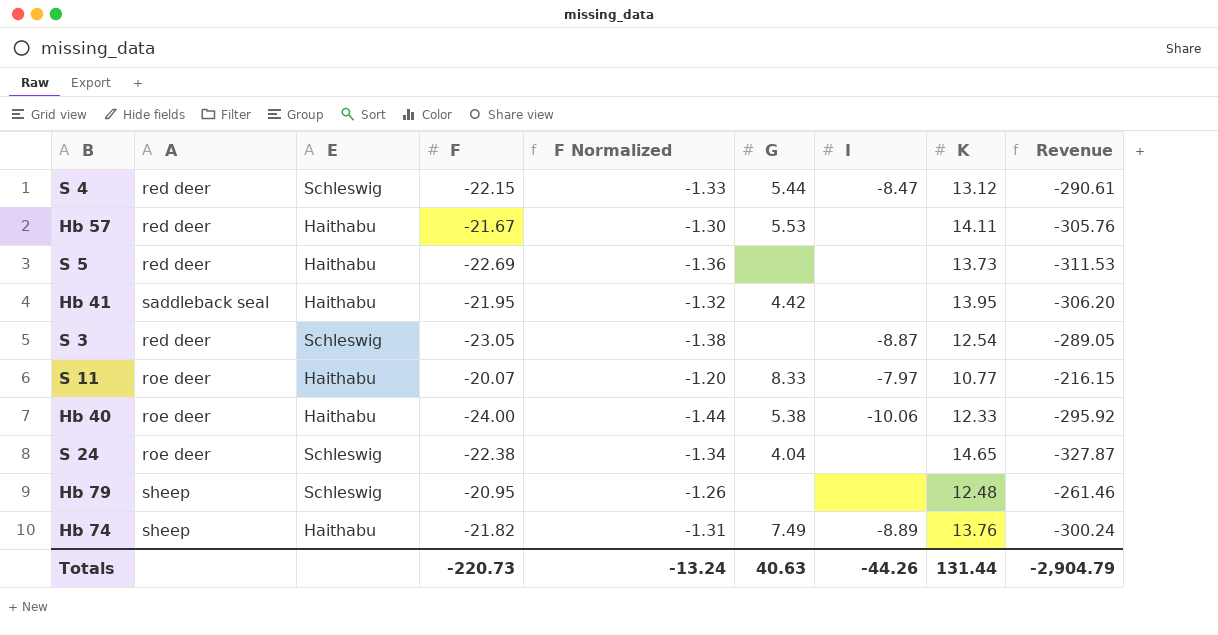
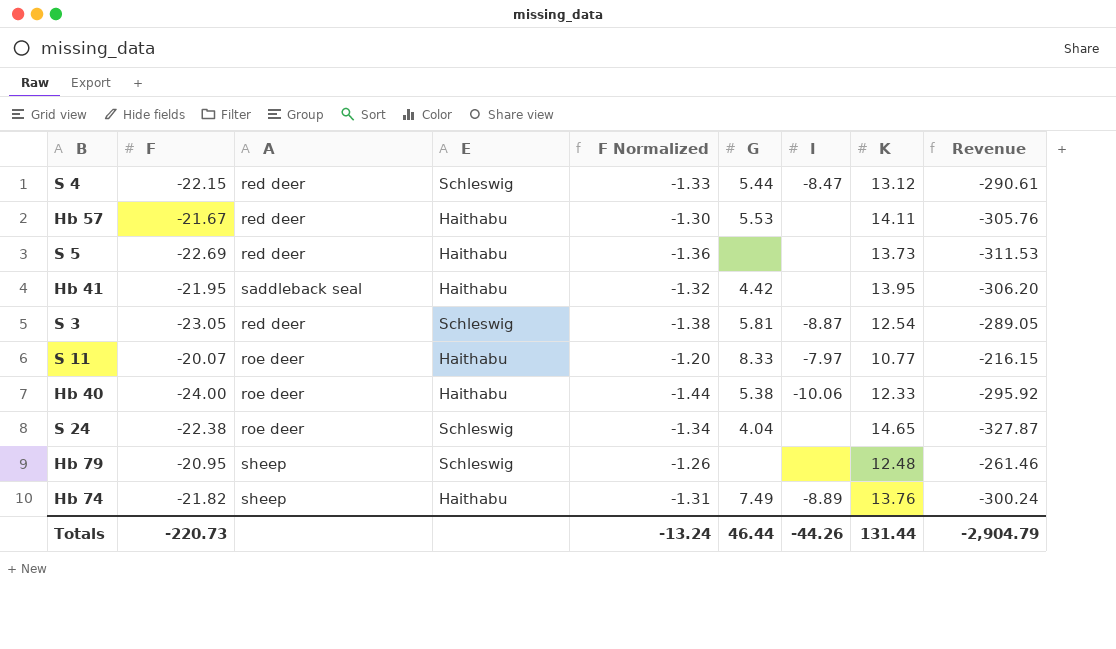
column F | position: 4 -> 2
S 3 | G: none -> 5.81
Totals | G: 40.63 -> 46.44

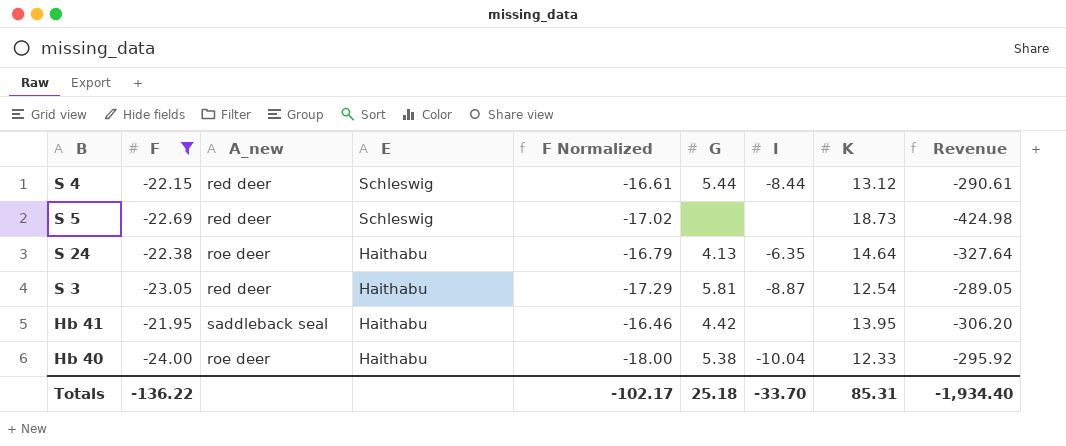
filter: none -> F <= -21.95
row order: none -> E descending
column name: A -> A_new
column F Normalized | formula: [F] * 0.06 -> [F] * 0.75
S 4 | I: -8.47 -> -8.44
S 5 | E: Haithabu -> Schleswig
S 5 | K: 13.73 -> 18.73
S 5 | Revenue: -311.53 -> -424.98
S 24 | E: Schleswig -> Haithabu
S 24 | G: 4.04 -> 4.13
S 24 | I: none -> -6.35
S 24 | K: 14.65 -> 14.64
S 24 | Revenue: -327.87 -> -327.64
S 3 | E: Schleswig -> Haithabu
Hb 40 | I: -10.06 -> -10.04
Totals | F: -220.73 -> -136.22
Totals | F Normalized: -13.24 -> -102.17
Totals | G: 46.44 -> 25.18
Totals | I: -44.26 -> -33.70
Totals | K: 131.44 -> 85.31
Totals | Revenue: -2,904.79 -> -1,934.40

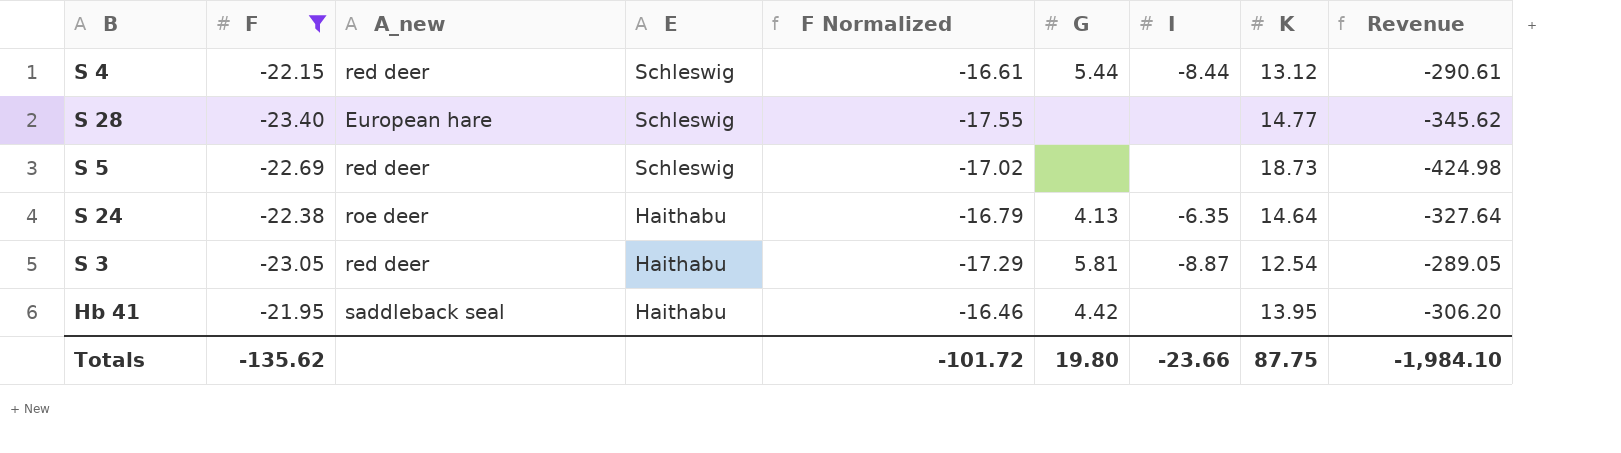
row Hb 40: -24.00 | roe deer | Haithabu | -18.00 | 5.38 | -10.04 | 12.33 | -295.92 -> none
row S 28: none -> -23.40 | European hare | Schleswig | -17.55 | none | none | 14.77 | -345.62
Totals | F: -136.22 -> -135.62
Totals | F Normalized: -102.17 -> -101.72
Totals | G: 25.18 -> 19.80
Totals | I: -33.70 -> -23.66
Totals | K: 85.31 -> 87.75
Totals | Revenue: -1,934.40 -> -1,984.10

